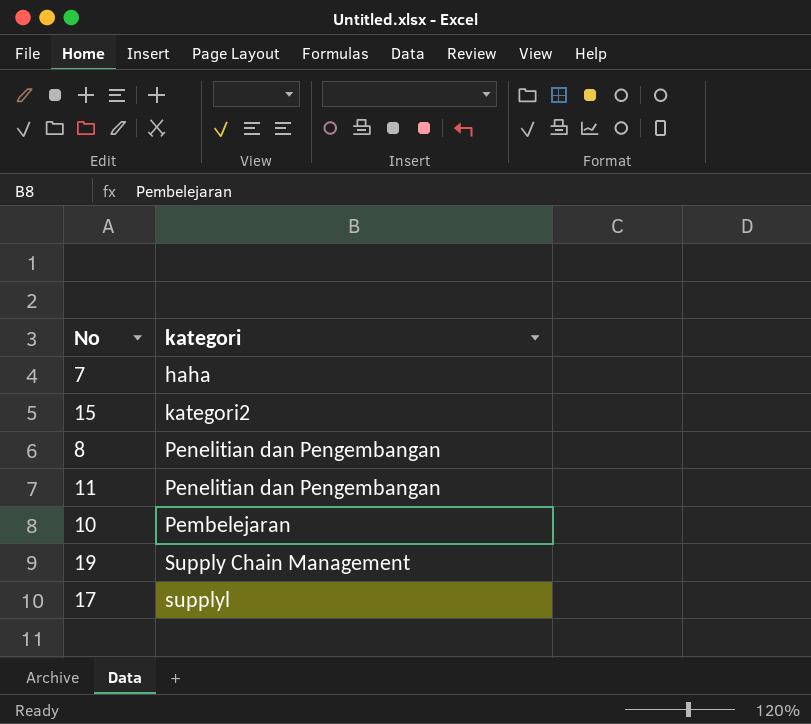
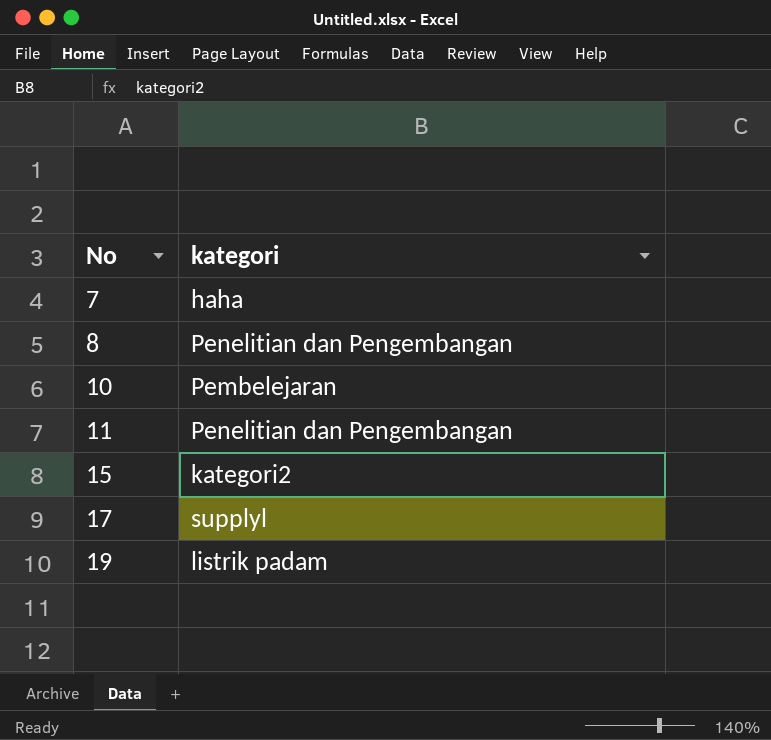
row order: none -> No ascending
19 | kategori: Supply Chain Management -> listrik padam

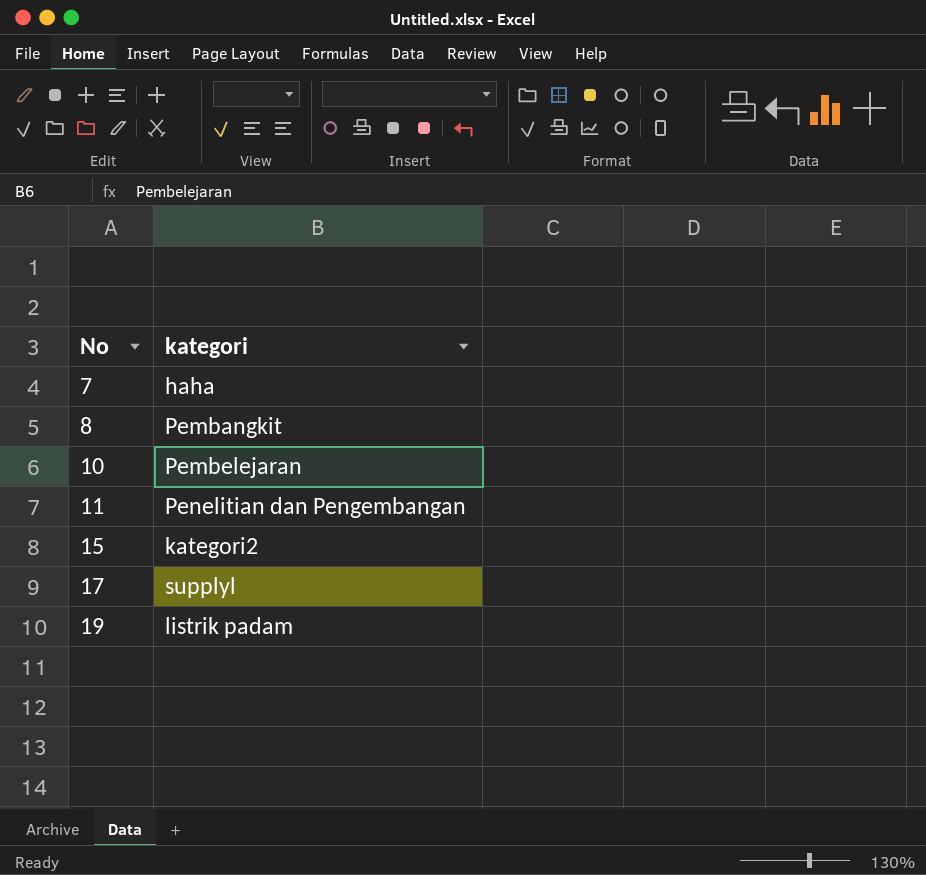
8 | kategori: Penelitian dan Pengembangan -> Pembangkit

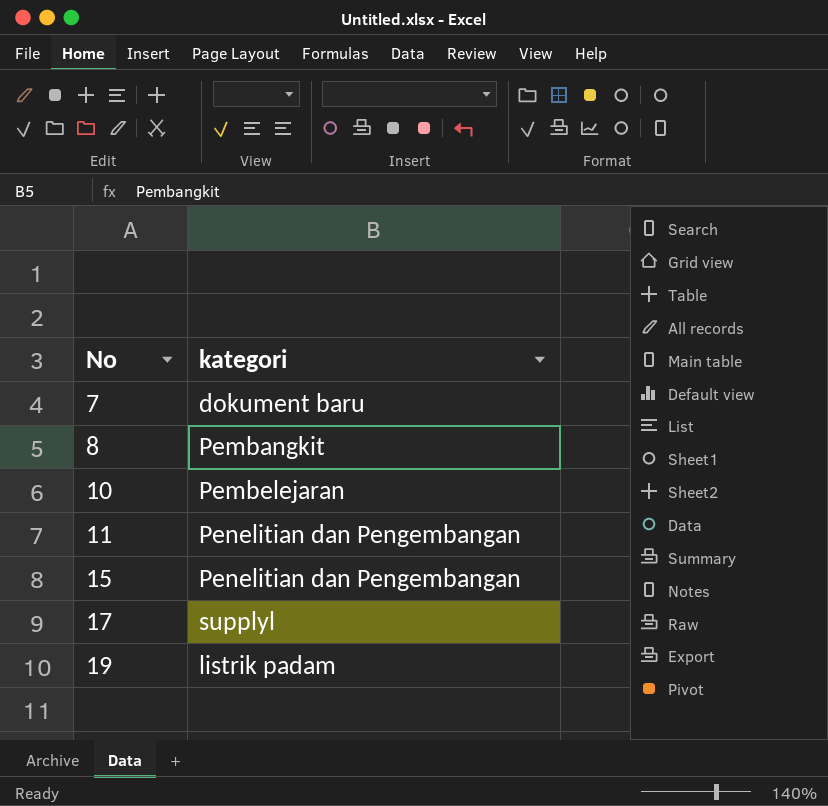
7 | kategori: haha -> dokument baru
15 | kategori: kategori2 -> Penelitian dan Pengembangan

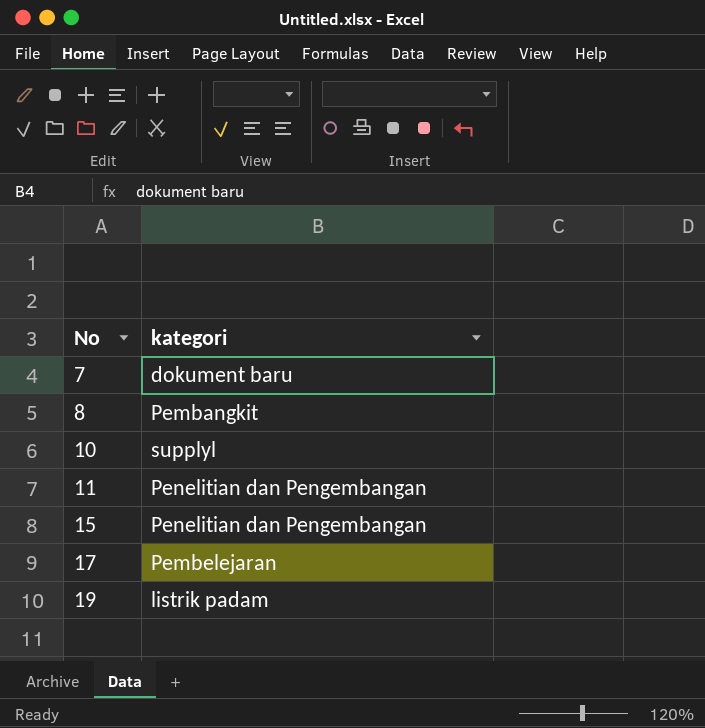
10 | kategori: Pembelejaran -> supplyl
17 | kategori: supplyl -> Pembelejaran

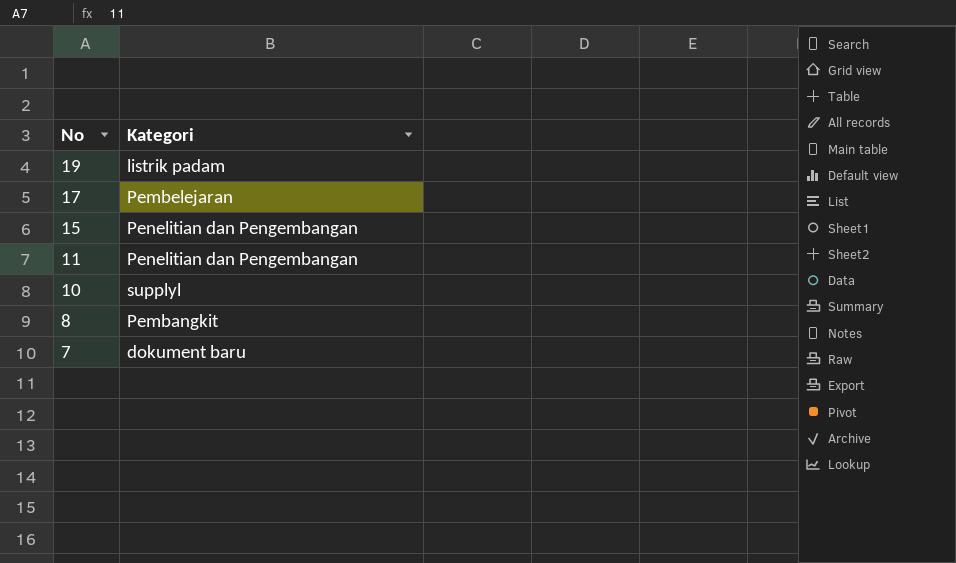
row order: No ascending -> No descending
column name: kategori -> Kategori

